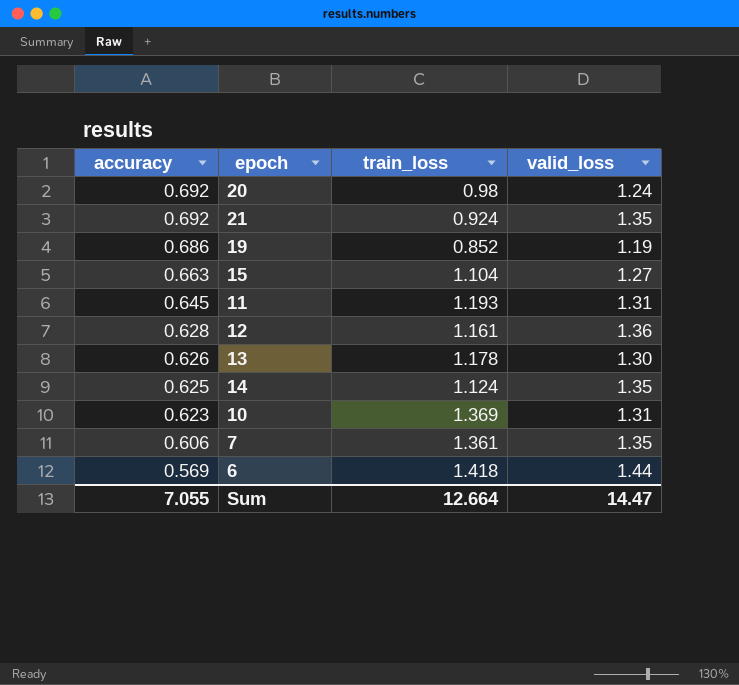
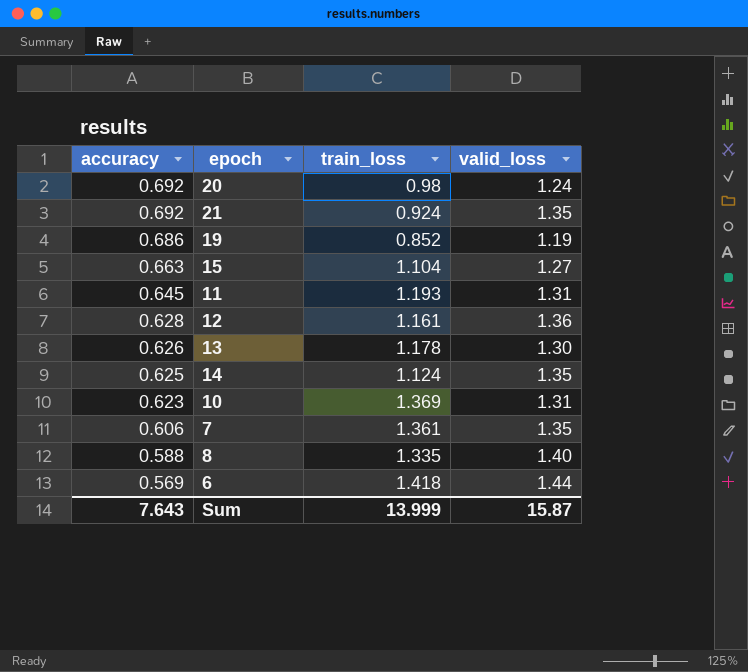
row 8: none -> 0.588 | 1.335 | 1.40
Sum | accuracy: 7.055 -> 7.643
Sum | train_loss: 12.664 -> 13.999
Sum | valid_loss: 14.47 -> 15.87

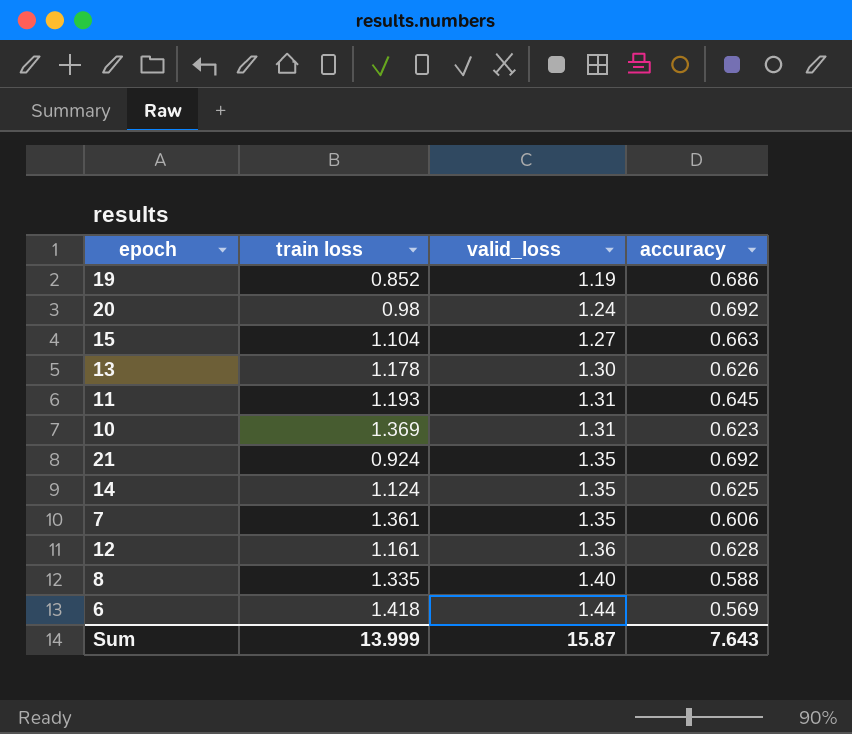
row order: accuracy descending -> valid_loss ascending
column name: train_loss -> train loss
column accuracy | position: 1 -> 4

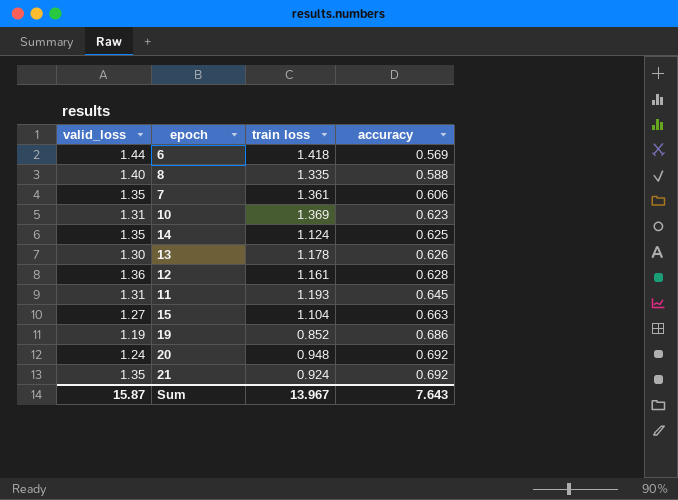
row order: valid_loss ascending -> accuracy ascending
column valid_loss | position: 3 -> 1
20 | train loss: 0.98 -> 0.948
Sum | train loss: 13.999 -> 13.967

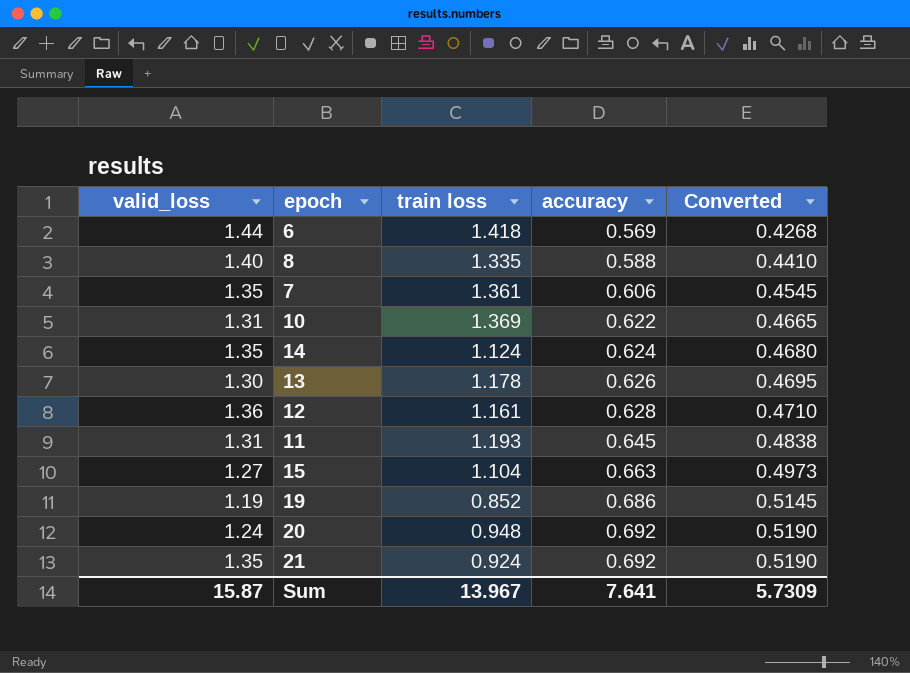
column Converted | formula: none -> [accuracy] * 0.75
10 | accuracy: 0.623 -> 0.622
14 | accuracy: 0.625 -> 0.624
Sum | accuracy: 7.643 -> 7.641

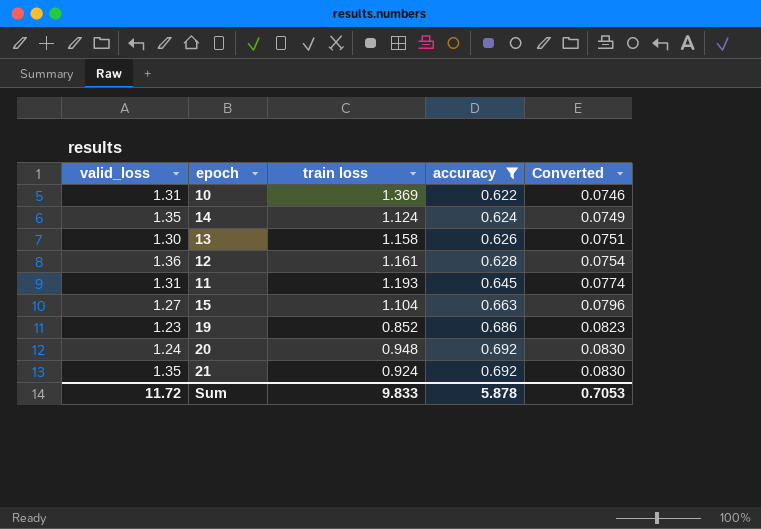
filter: none -> accuracy >= 0.622
column Converted | formula: [accuracy] * 0.75 -> [accuracy] * 0.12
13 | train loss: 1.178 -> 1.158
19 | valid_loss: 1.19 -> 1.23
Sum | valid_loss: 15.87 -> 11.72
Sum | train loss: 13.967 -> 9.833
Sum | accuracy: 7.641 -> 5.878
Sum | Converted: 5.7309 -> 0.7053

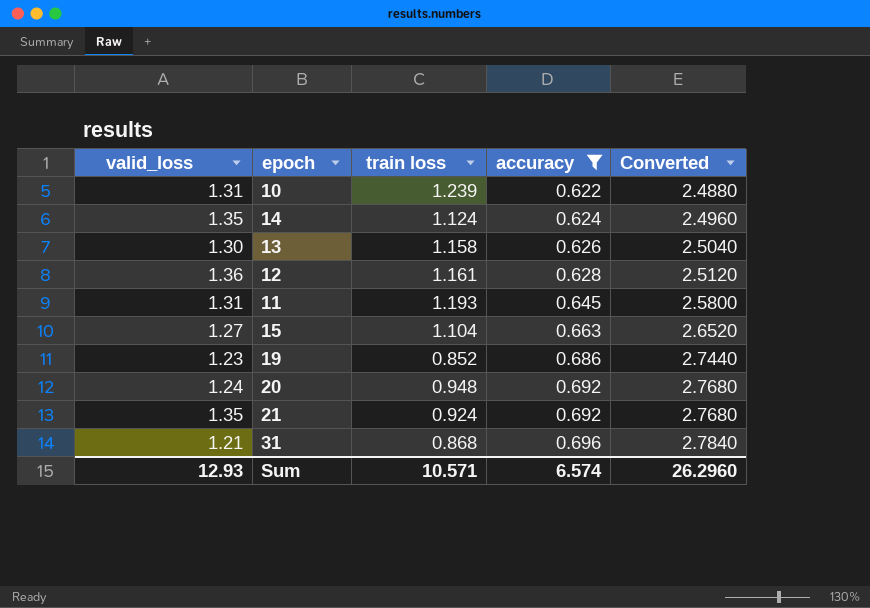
column Converted | formula: [accuracy] * 0.12 -> [accuracy] * 4
10 | train loss: 1.369 -> 1.239
row 31: none -> 1.21 | 0.868 | 0.696 | 2.7840
Sum | valid_loss: 11.72 -> 12.93
Sum | train loss: 9.833 -> 10.571
Sum | accuracy: 5.878 -> 6.574
Sum | Converted: 0.7053 -> 26.2960

